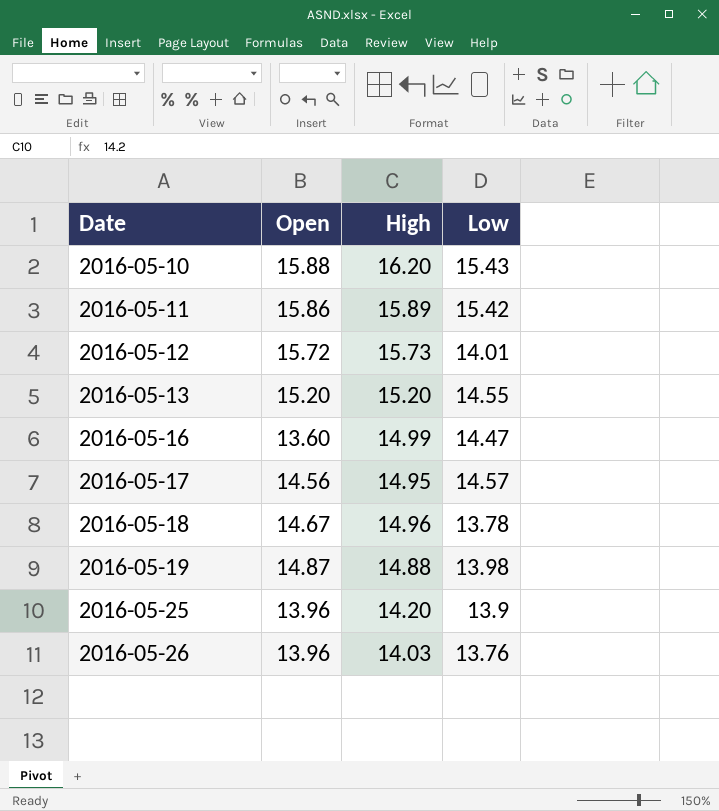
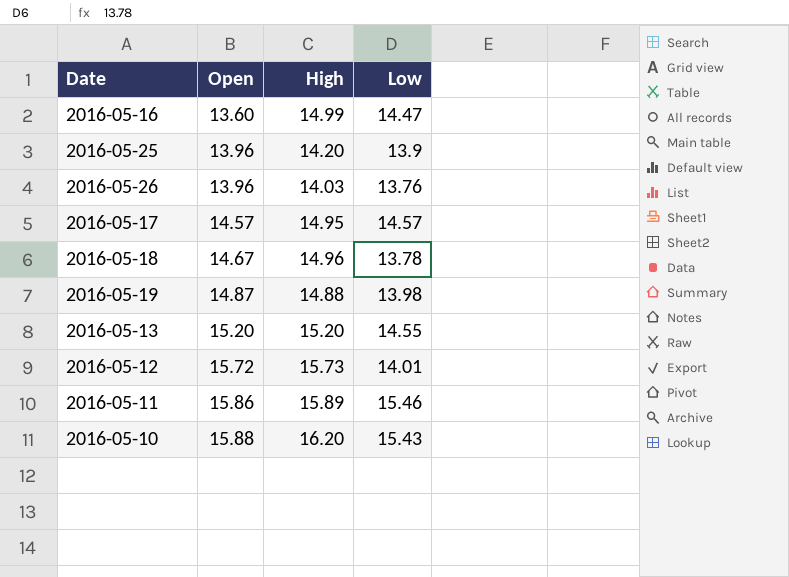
row order: Date ascending -> Open ascending
2016-05-17 | Open: 14.56 -> 14.57
2016-05-11 | Low: 15.42 -> 15.46

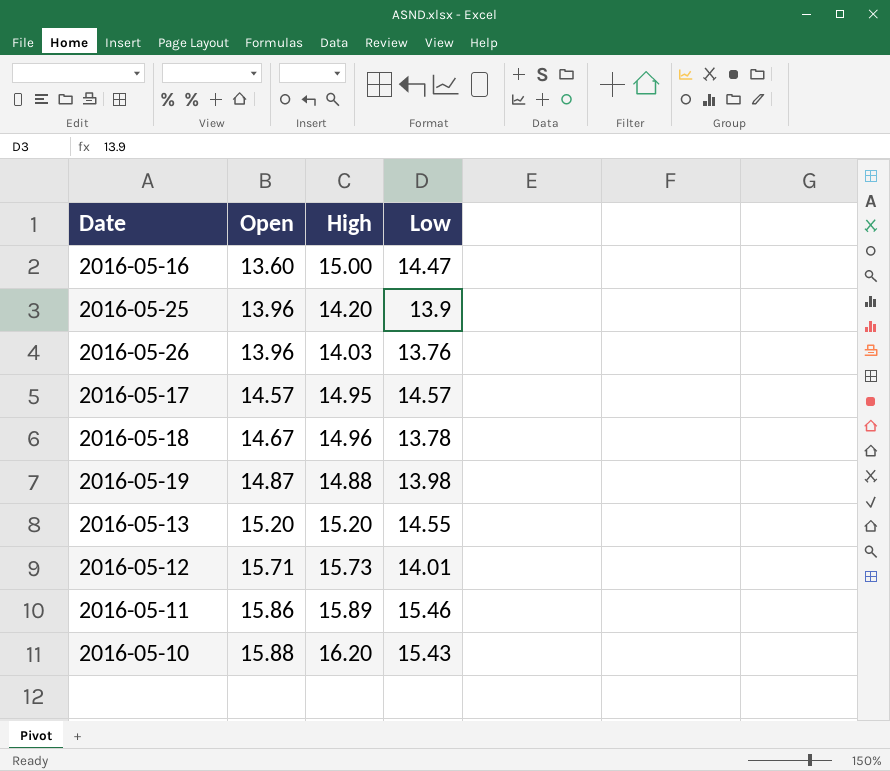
2016-05-16 | High: 14.99 -> 15.00
2016-05-12 | Open: 15.72 -> 15.71

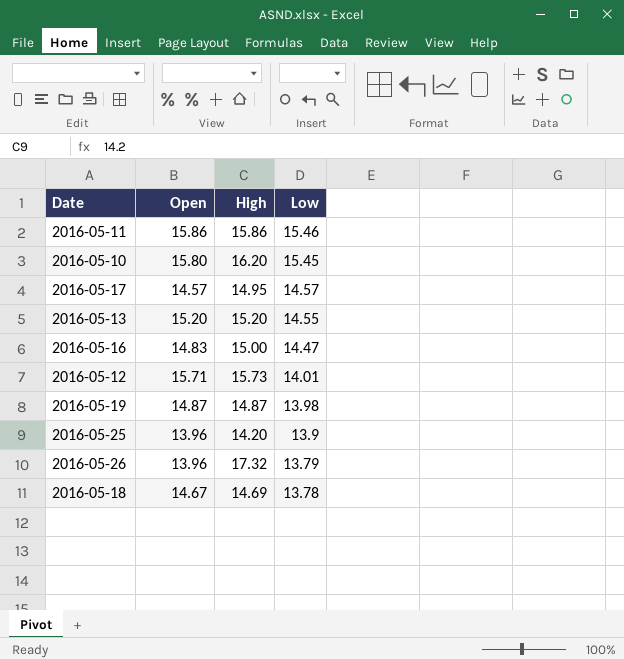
row order: Open ascending -> Low descending
2016-05-11 | High: 15.89 -> 15.86
2016-05-10 | Open: 15.88 -> 15.80
2016-05-10 | Low: 15.43 -> 15.45
2016-05-16 | Open: 13.60 -> 14.83
2016-05-19 | High: 14.88 -> 14.87
2016-05-26 | High: 14.03 -> 17.32
2016-05-26 | Low: 13.76 -> 13.79
2016-05-18 | High: 14.96 -> 14.69

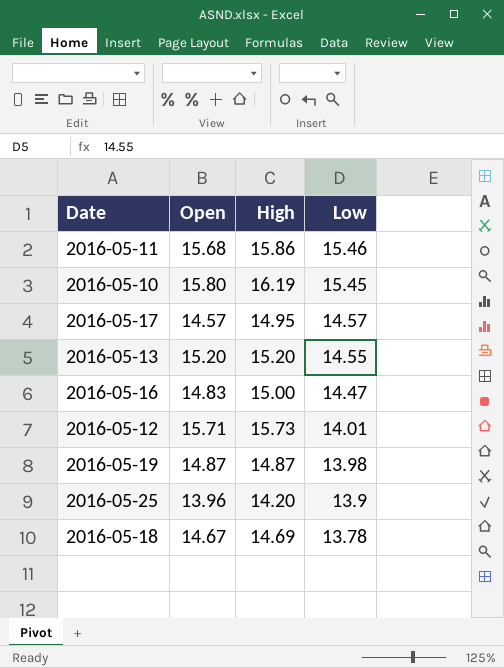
row 2016-05-26: 13.96 | 17.32 | 13.79 -> none
2016-05-11 | Open: 15.86 -> 15.68
2016-05-10 | High: 16.20 -> 16.19

